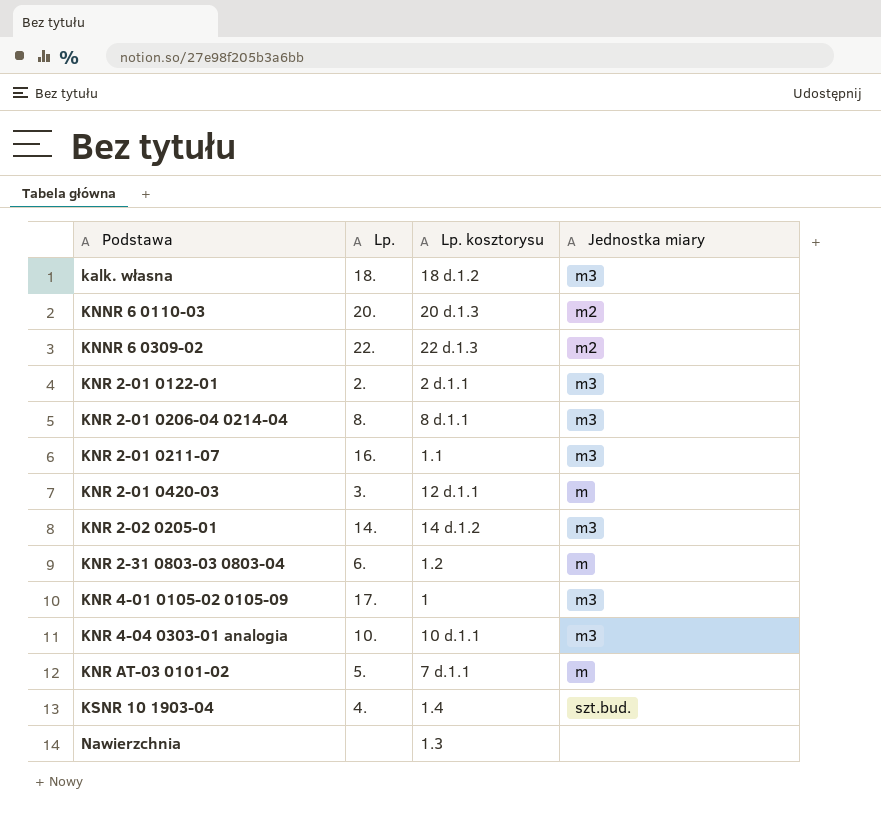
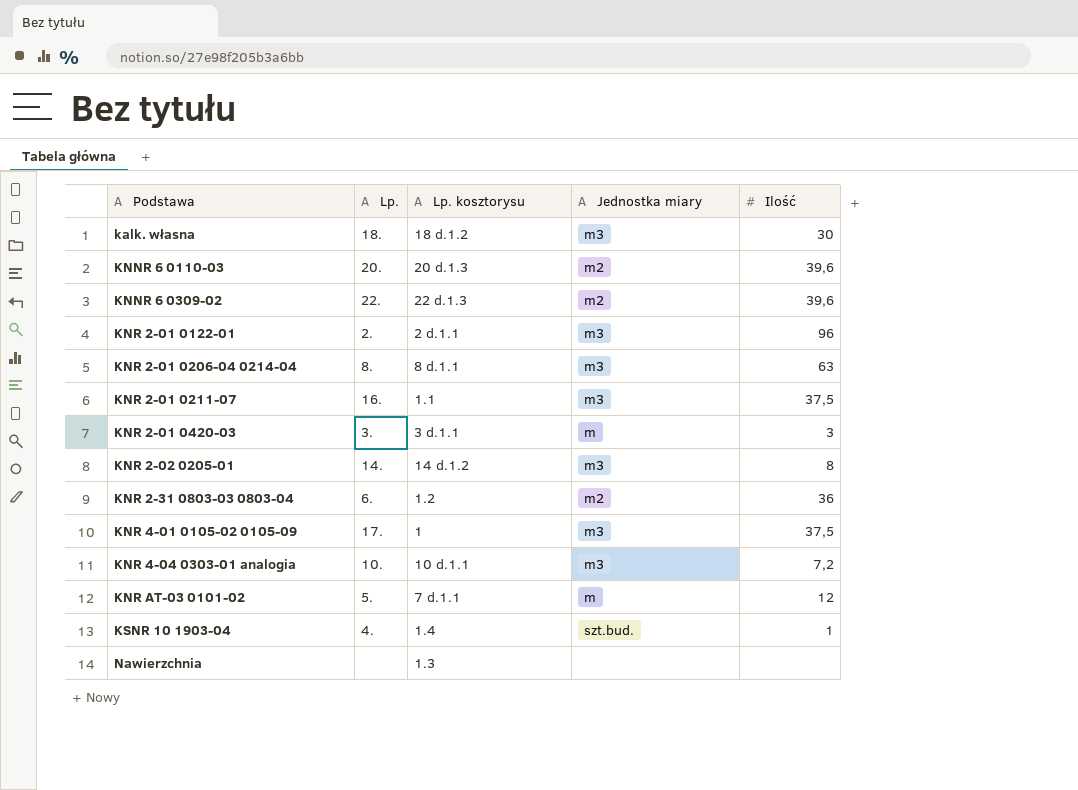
column Ilość | position: none -> 5
KNR 2-01 0420-03 | Lp. kosztorysu: 12 d.1.1 -> 3 d.1.1
KNR 2-31 0803-03 0803-04 | Jednostka miary: m -> m2

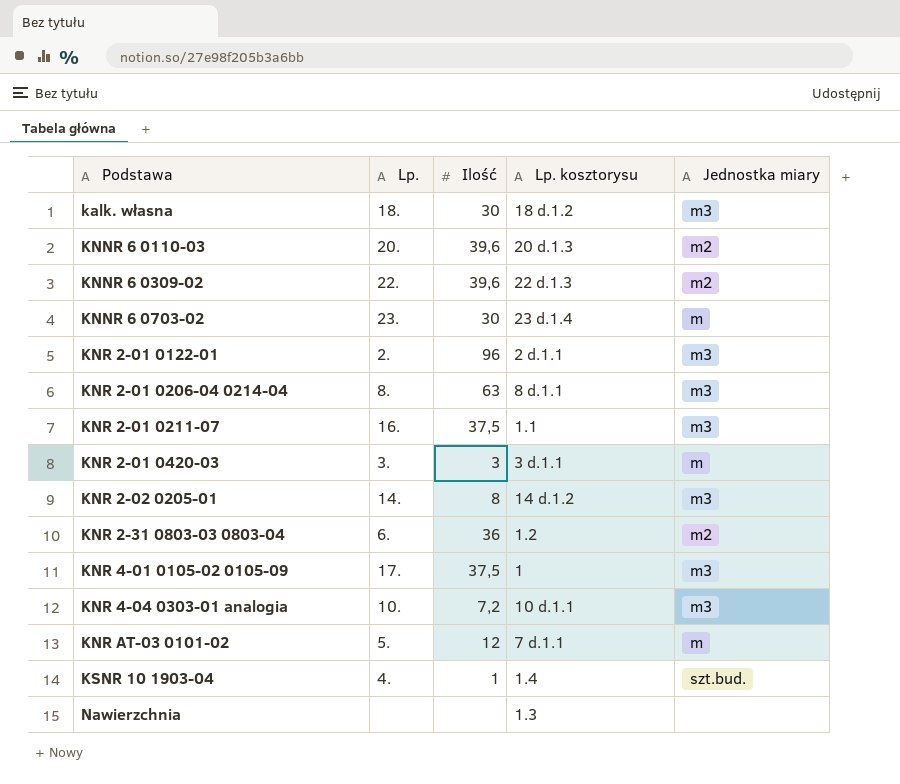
column Ilość | position: 5 -> 3
row KNNR 6 0703-02: none -> 23. | 30 | 23 d.1.4 | m

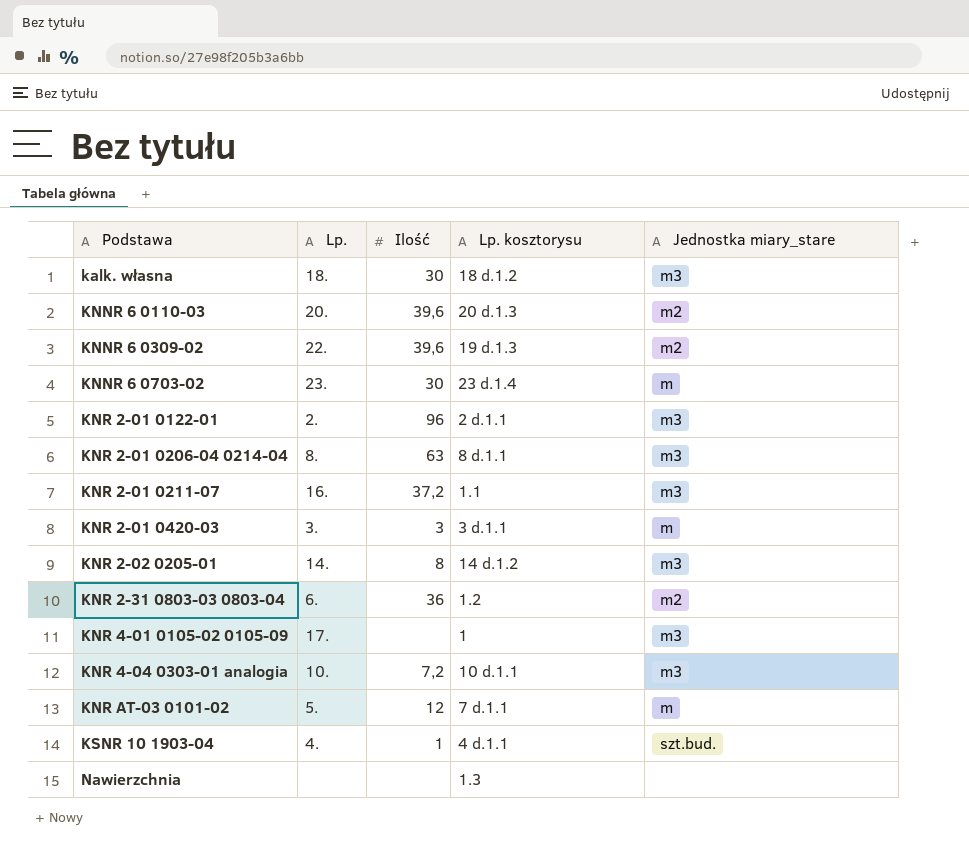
column name: Jednostka miary -> Jednostka miary_stare
KNNR 6 0309-02 | Lp. kosztorysu: 22 d.1.3 -> 19 d.1.3
KNR 2-01 0211-07 | Ilość: 37,5 -> 37,2
KNR 4-01 0105-02 0105-09 | Ilość: 37,5 -> none
KSNR 10 1903-04 | Lp. kosztorysu: 1.4 -> 4 d.1.1

